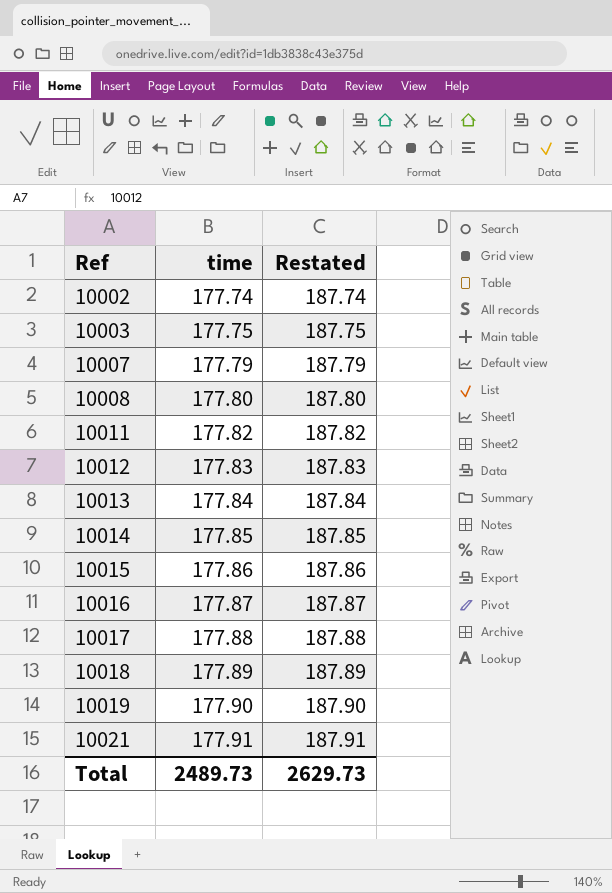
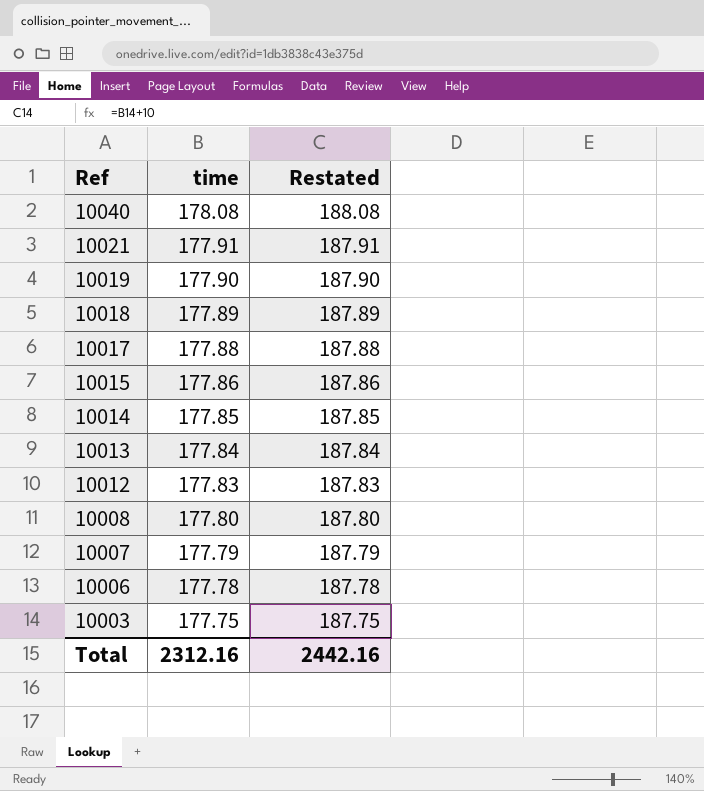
row order: Ref ascending -> Ref descending
row 10002: 177.74 | 187.74 -> none
row 10011: 177.82 | 187.82 -> none
row 10016: 177.87 | 187.87 -> none
row 10040: none -> 178.08 | 188.08
row 10006: none -> 177.78 | 187.78
Total | time: 2489.73 -> 2312.16
Total | Restated: 2629.73 -> 2442.16

